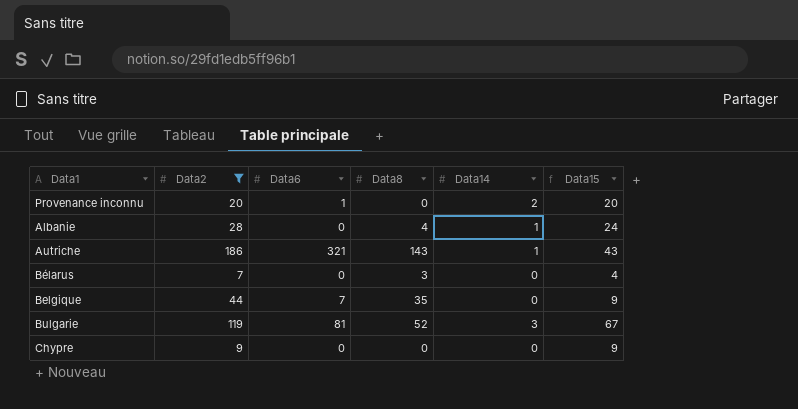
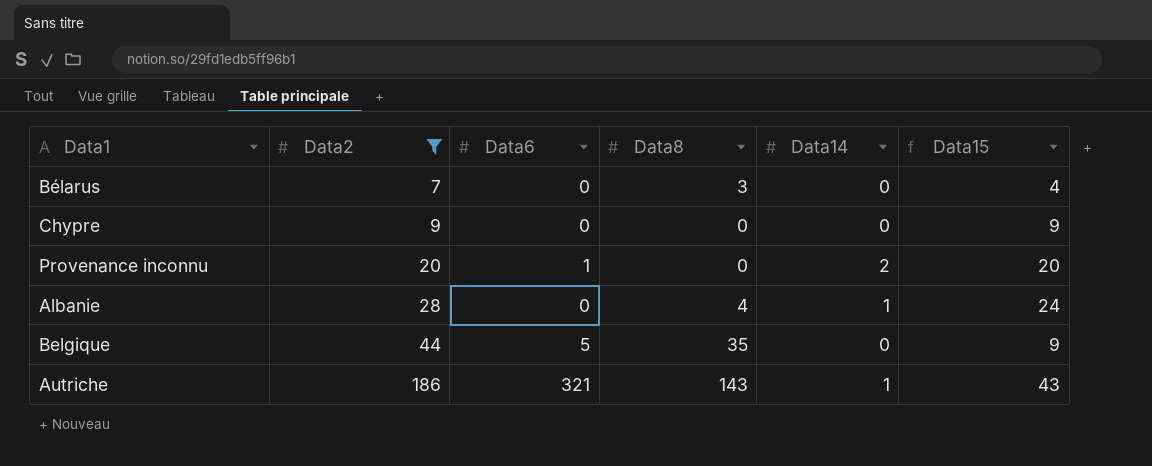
row order: none -> Data2 ascending
row Bulgarie: 119 | 81 | 52 | 3 | 67 -> none
Belgique | Data6: 7 -> 5

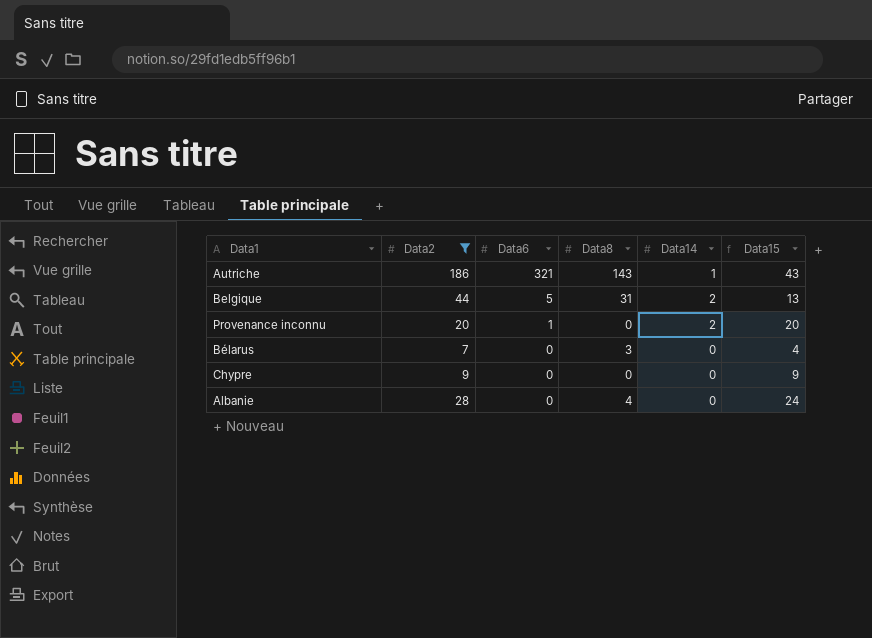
row order: Data2 ascending -> Data6 descending
Belgique | Data8: 35 -> 31
Belgique | Data14: 0 -> 2
Belgique | Data15: 9 -> 13
Albanie | Data14: 1 -> 0

